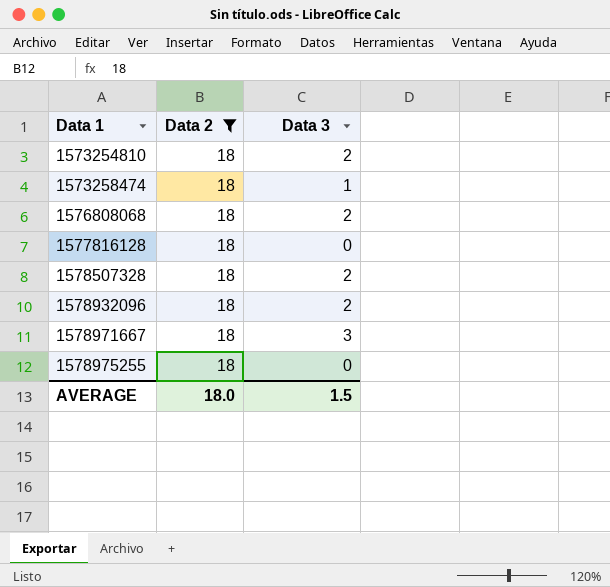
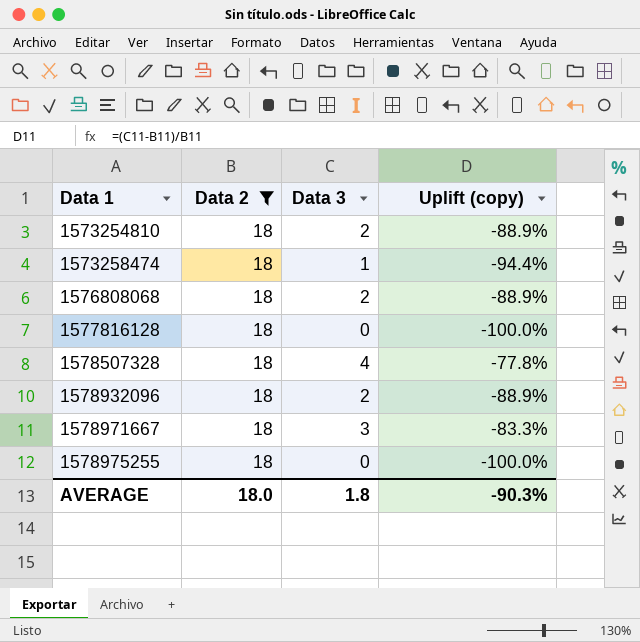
column Uplift (copy) | formula: none -> ([Data 3] - [Data 2]) / [Data 2]
1578507328 | Data 3: 2 -> 4
AVERAGE | Data 3: 1.5 -> 1.8

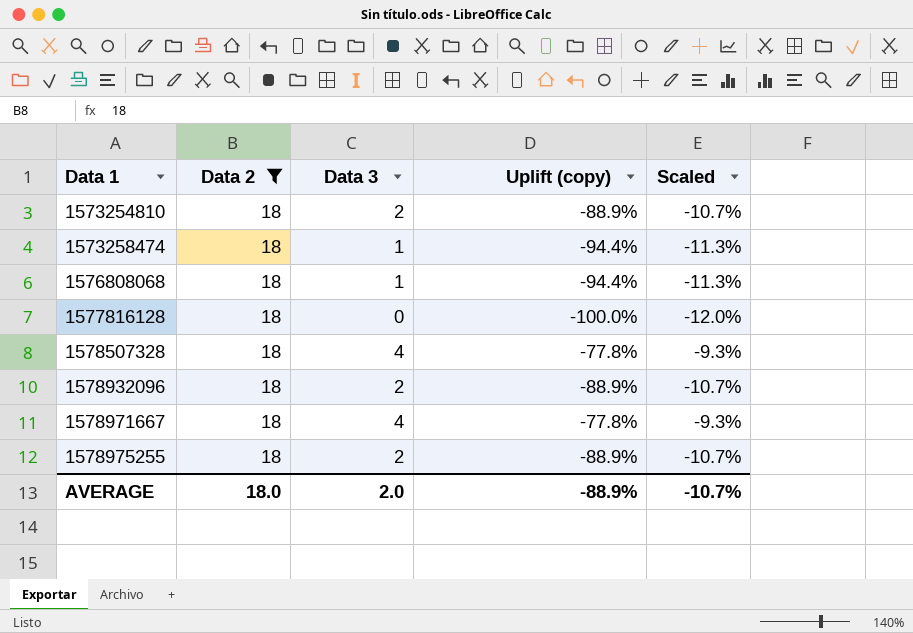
column Scaled | formula: none -> [Uplift (copy)] * 0.12
1576808068 | Data 3: 2 -> 1
1576808068 | Uplift (copy): -88.9% -> -94.4%
1578971667 | Data 3: 3 -> 4
1578971667 | Uplift (copy): -83.3% -> -77.8%
1578975255 | Data 3: 0 -> 2
1578975255 | Uplift (copy): -100.0% -> -88.9%
AVERAGE | Data 3: 1.8 -> 2.0
AVERAGE | Uplift (copy): -90.3% -> -88.9%

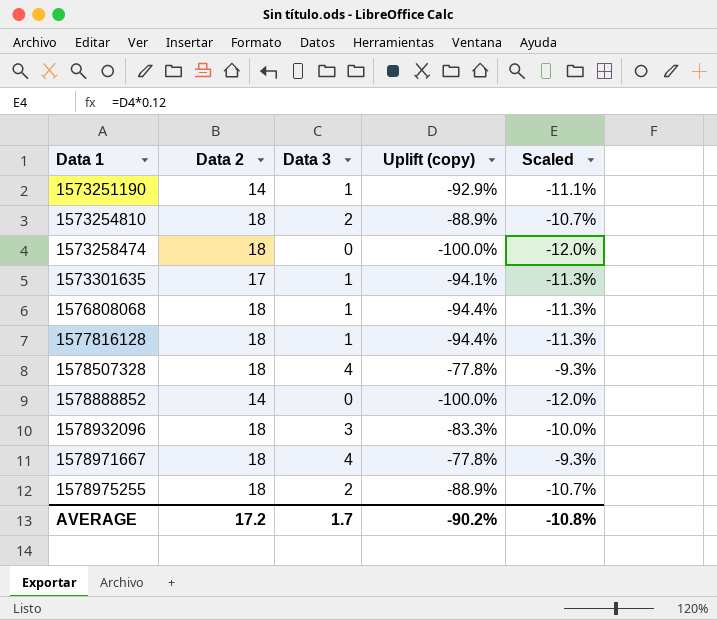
filter: Data 2 = 18 -> none
1573258474 | Data 3: 1 -> 0
1573258474 | Uplift (copy): -94.4% -> -100.0%
1573258474 | Scaled: -11.3% -> -12.0%
1577816128 | Data 3: 0 -> 1
1577816128 | Uplift (copy): -100.0% -> -94.4%
1577816128 | Scaled: -12.0% -> -11.3%
1578932096 | Data 3: 2 -> 3
1578932096 | Uplift (copy): -88.9% -> -83.3%
1578932096 | Scaled: -10.7% -> -10.0%
AVERAGE | Data 2: 18.0 -> 17.2
AVERAGE | Data 3: 2.0 -> 1.7
AVERAGE | Uplift (copy): -88.9% -> -90.2%
AVERAGE | Scaled: -10.7% -> -10.8%

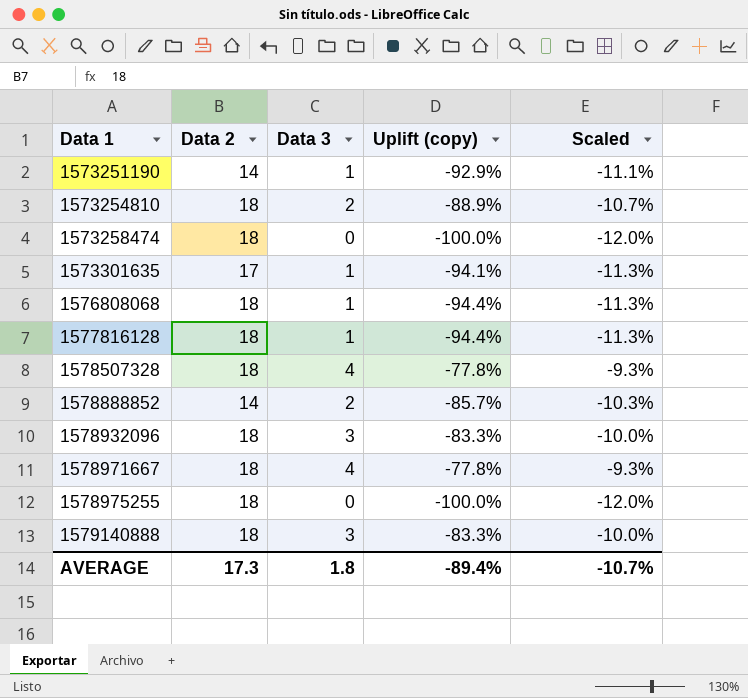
1578888852 | Data 3: 0 -> 2
1578888852 | Uplift (copy): -100.0% -> -85.7%
1578888852 | Scaled: -12.0% -> -10.3%
1578975255 | Data 3: 2 -> 0
1578975255 | Uplift (copy): -88.9% -> -100.0%
1578975255 | Scaled: -10.7% -> -12.0%
row 1579140888: none -> 18 | 3 | -83.3% | -10.0%
AVERAGE | Data 2: 17.2 -> 17.3
AVERAGE | Data 3: 1.7 -> 1.8
AVERAGE | Uplift (copy): -90.2% -> -89.4%
AVERAGE | Scaled: -10.8% -> -10.7%

